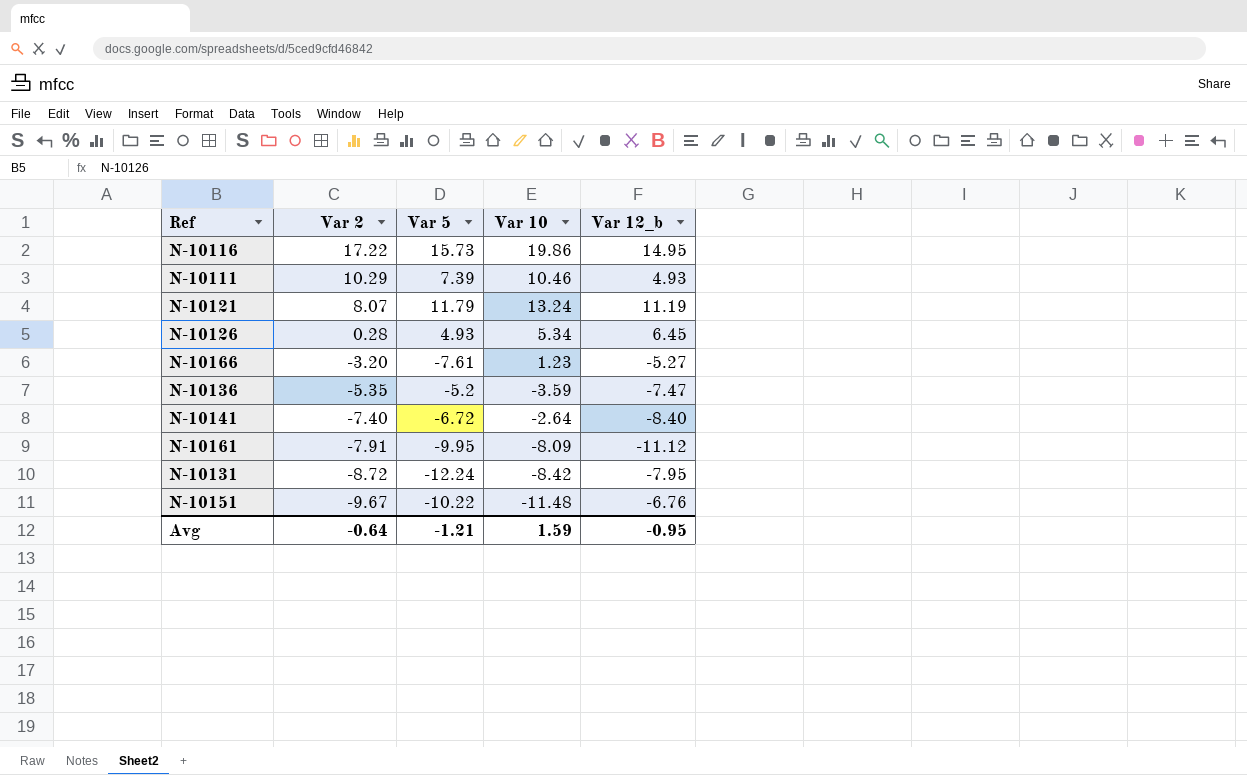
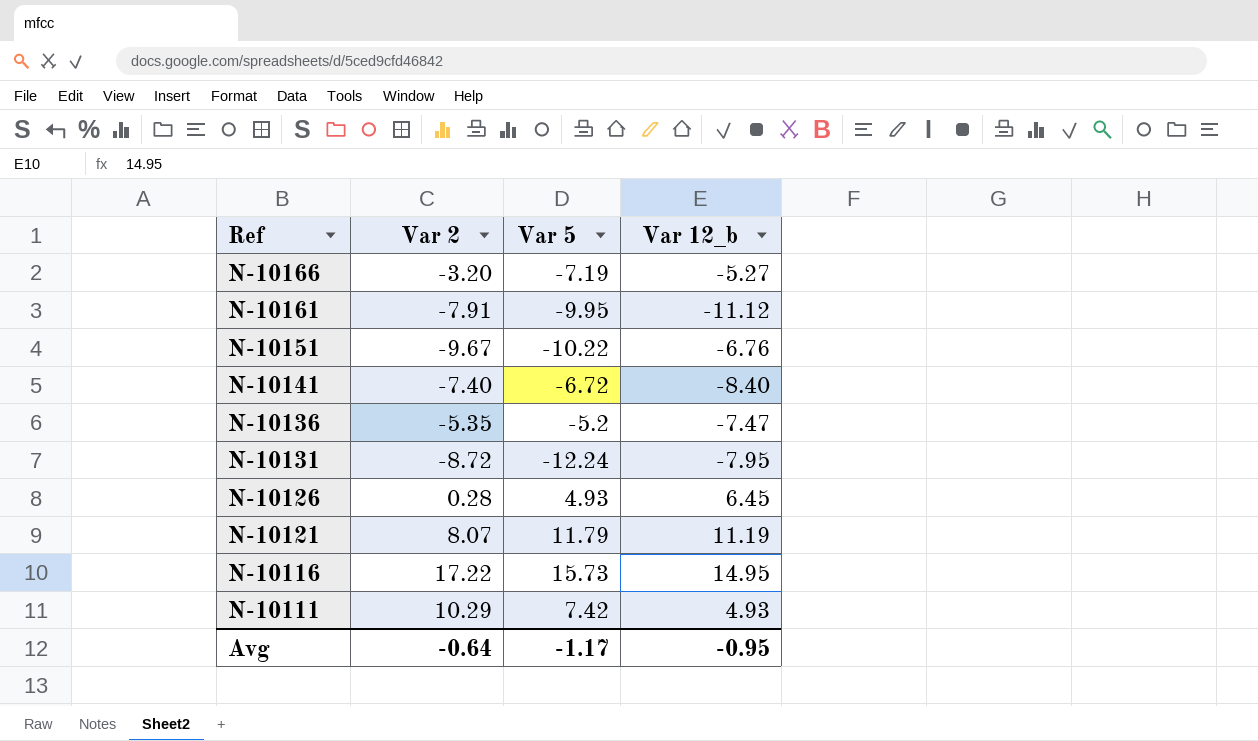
row order: Var 2 descending -> Ref descending
column Var 10 | position: 4 -> none
N-10166 | Var 5: -7.61 -> -7.19
N-10111 | Var 5: 7.39 -> 7.42
Avg | Var 5: -1.21 -> -1.17

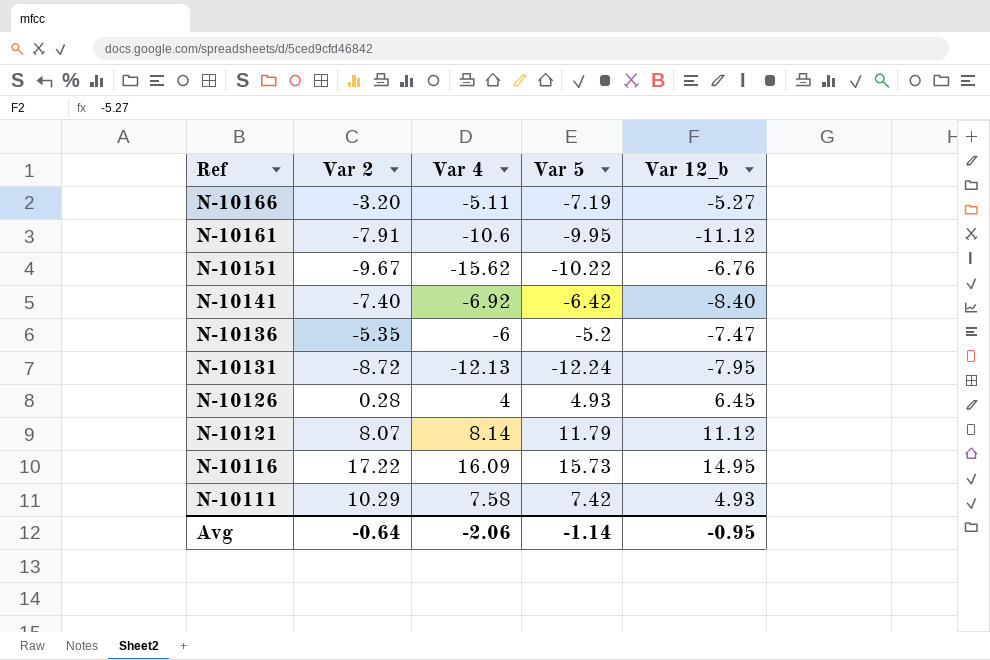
column Var 4 | position: none -> 3
N-10141 | Var 5: -6.72 -> -6.42
N-10121 | Var 12_b: 11.19 -> 11.12
Avg | Var 5: -1.17 -> -1.14

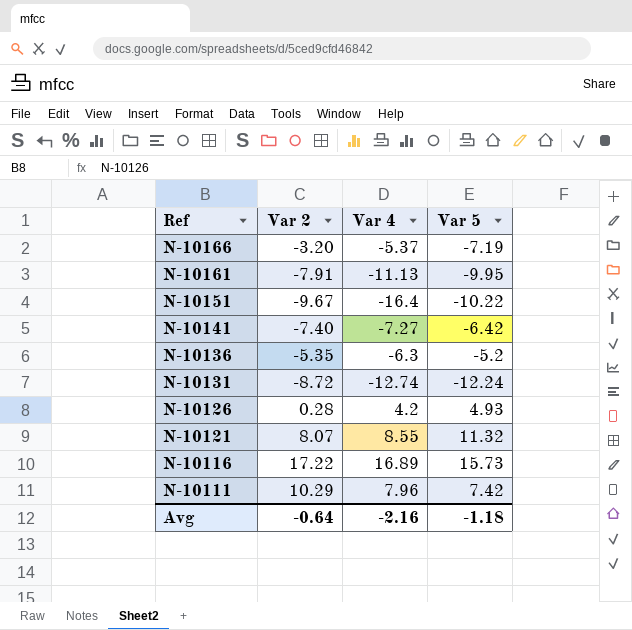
column Var 12_b | position: 5 -> none
N-10166 | Var 4: -5.11 -> -5.37
N-10161 | Var 4: -10.6 -> -11.13
N-10151 | Var 4: -15.62 -> -16.4
N-10141 | Var 4: -6.92 -> -7.27
N-10136 | Var 4: -6 -> -6.3
N-10131 | Var 4: -12.13 -> -12.74
N-10126 | Var 4: 4 -> 4.2
N-10121 | Var 4: 8.14 -> 8.55
N-10121 | Var 5: 11.79 -> 11.32
N-10116 | Var 4: 16.09 -> 16.89
N-10111 | Var 4: 7.58 -> 7.96
Avg | Var 4: -2.06 -> -2.16
Avg | Var 5: -1.14 -> -1.18

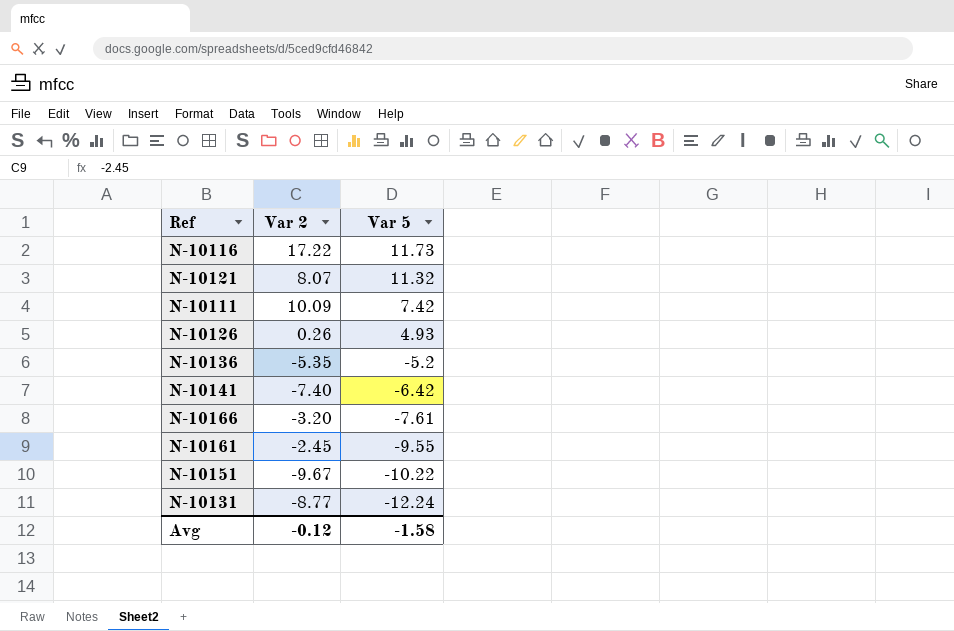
row order: Ref descending -> Var 5 descending
column Var 4 | position: 3 -> none
N-10116 | Var 5: 15.73 -> 11.73
N-10111 | Var 2: 10.29 -> 10.09
N-10126 | Var 2: 0.28 -> 0.26
N-10166 | Var 5: -7.19 -> -7.61
N-10161 | Var 2: -7.91 -> -2.45
N-10161 | Var 5: -9.95 -> -9.55
N-10131 | Var 2: -8.72 -> -8.77
Avg | Var 2: -0.64 -> -0.12
Avg | Var 5: -1.18 -> -1.58

